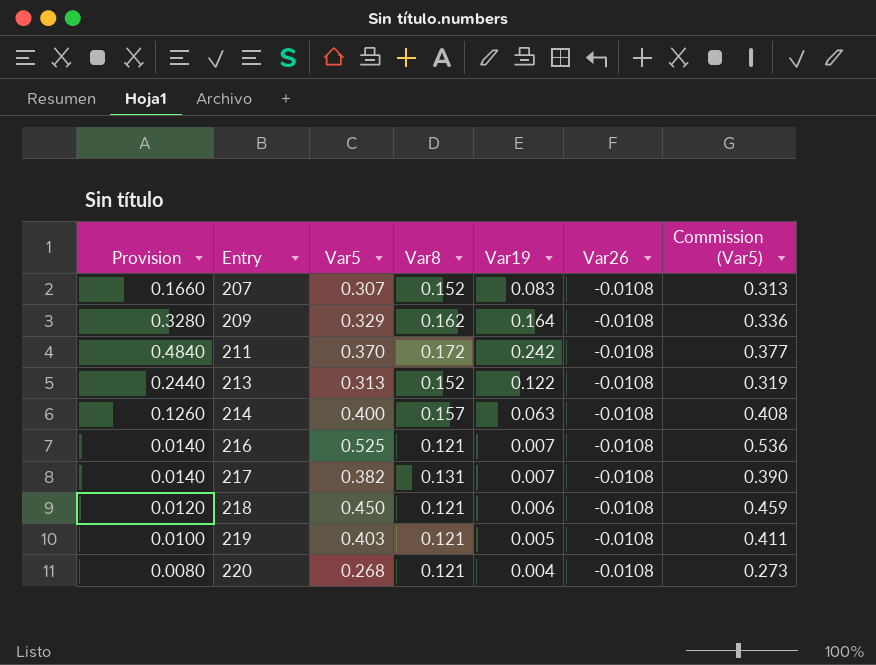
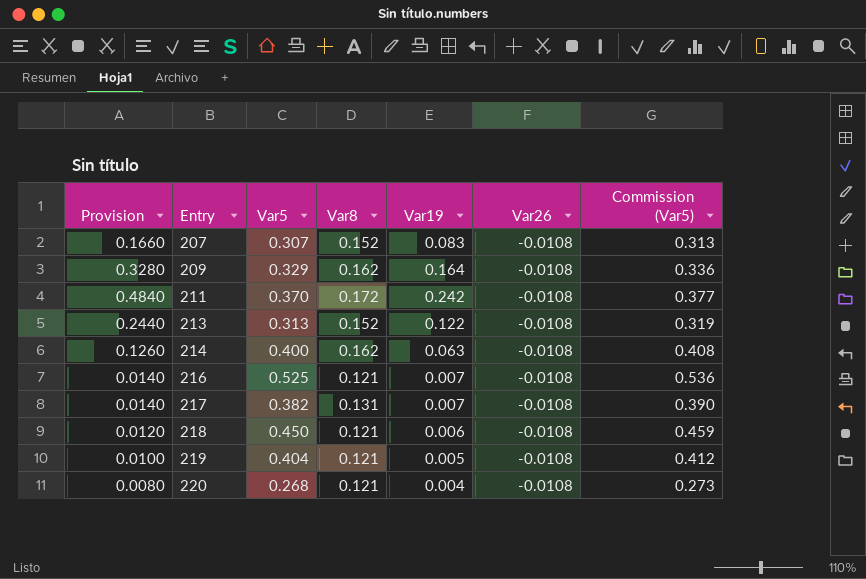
214 | Var8: 0.157 -> 0.162
219 | Var5: 0.403 -> 0.404
219 | Commission (Var5): 0.411 -> 0.412

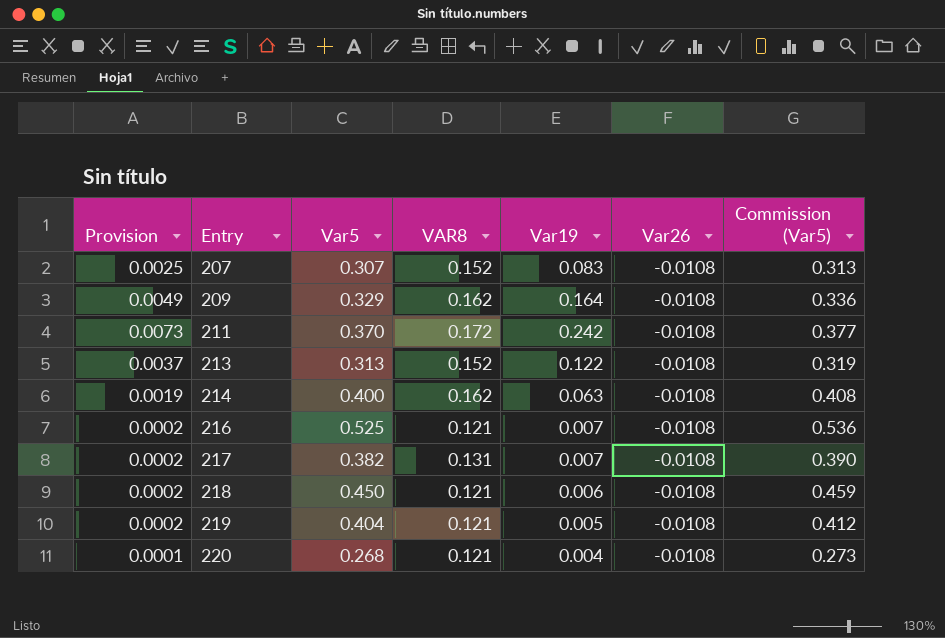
column Provision | formula: [Var19] * 2 -> [Var19] * 0.03
column name: Var8 -> VAR8

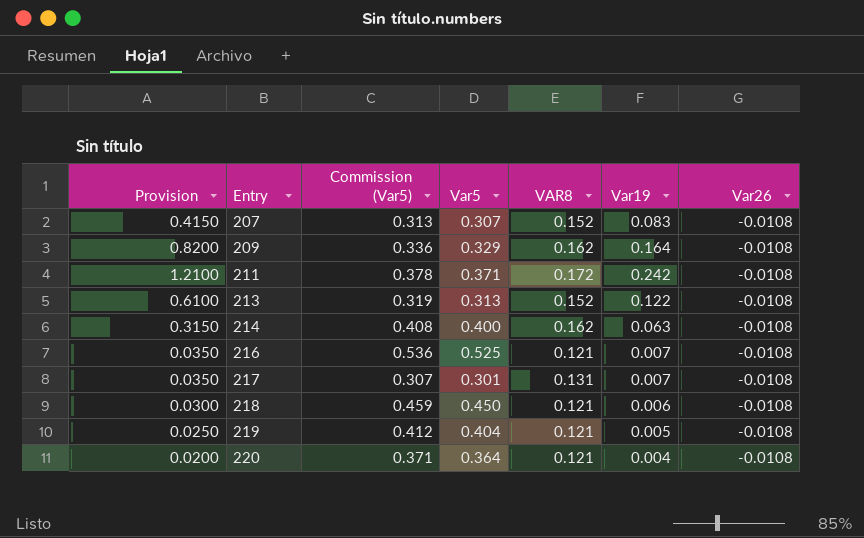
column Provision | formula: [Var19] * 0.03 -> [Var19] * 5
column Commission (Var5) | position: 7 -> 3
211 | Commission (Var5): 0.377 -> 0.378
211 | Var5: 0.370 -> 0.371
217 | Commission (Var5): 0.390 -> 0.307
217 | Var5: 0.382 -> 0.301
220 | Commission (Var5): 0.273 -> 0.371
220 | Var5: 0.268 -> 0.364

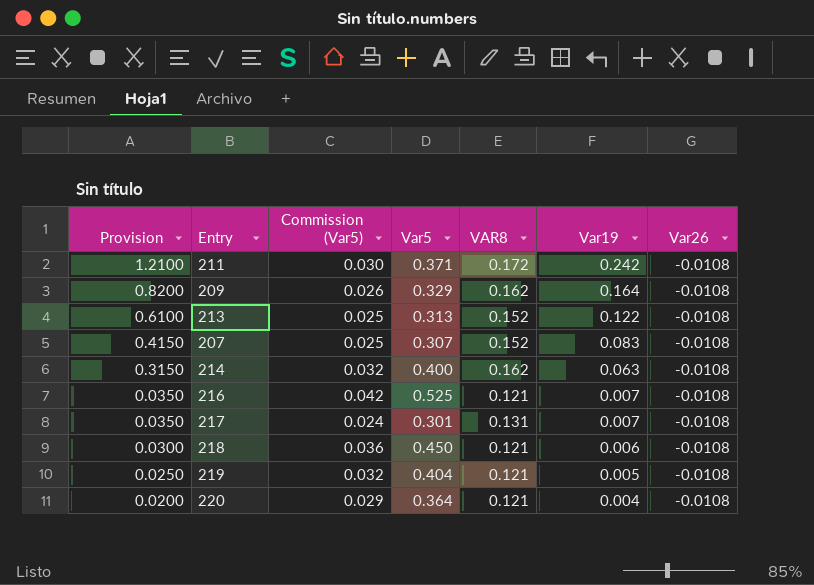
row order: Entry ascending -> Provision descending
column Commission (Var5) | formula: [Var5] * 1.02 -> [Var5] * 0.08

